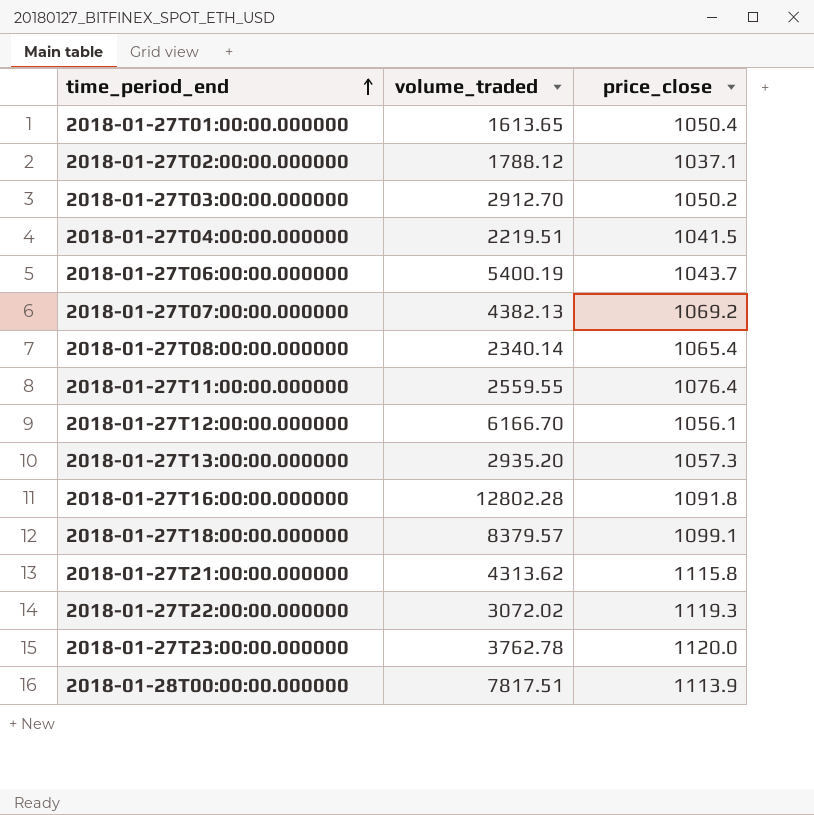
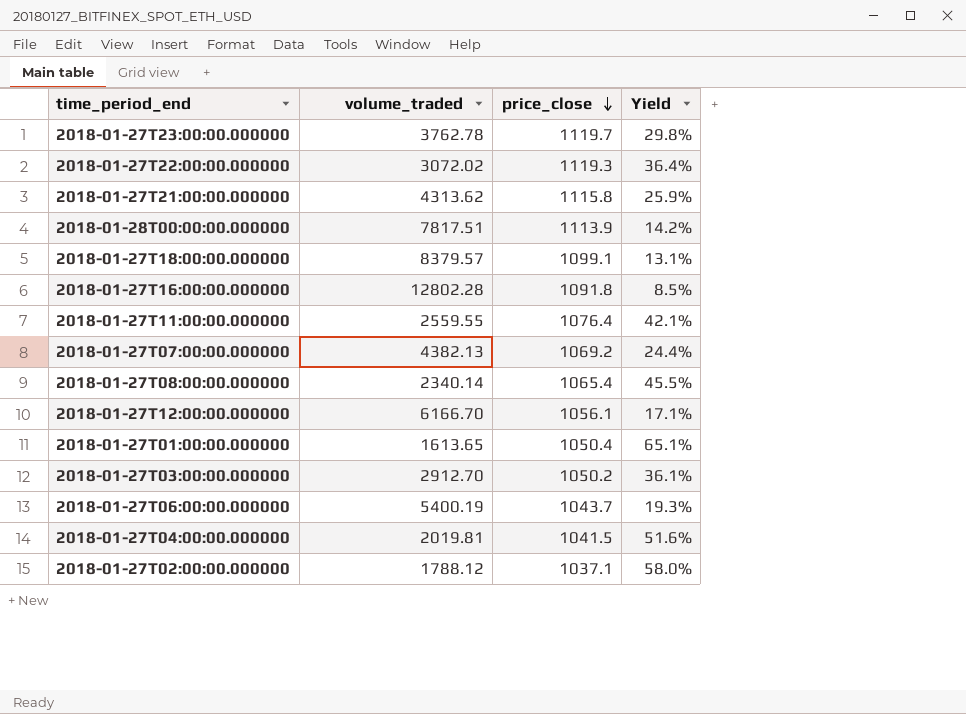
row order: time_period_end ascending -> price_close descending
column Yield | formula: none -> [price_close] / [volume_traded]
row 2018-01-27T13:00:00.000000: 2935.20 | 1057.3 -> none
2018-01-27T23:00:00.000000 | price_close: 1120.0 -> 1119.7
2018-01-27T04:00:00.000000 | volume_traded: 2219.51 -> 2019.81

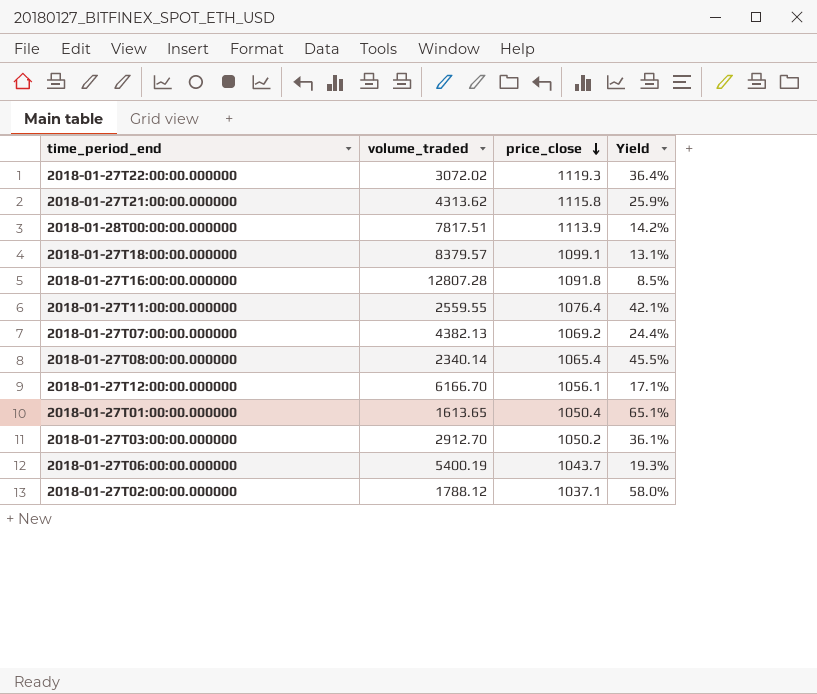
row 2018-01-27T23:00:00.000000: 3762.78 | 1119.7 | 29.8% -> none
row 2018-01-27T04:00:00.000000: 2019.81 | 1041.5 | 51.6% -> none
2018-01-27T16:00:00.000000 | volume_traded: 12802.28 -> 12807.28

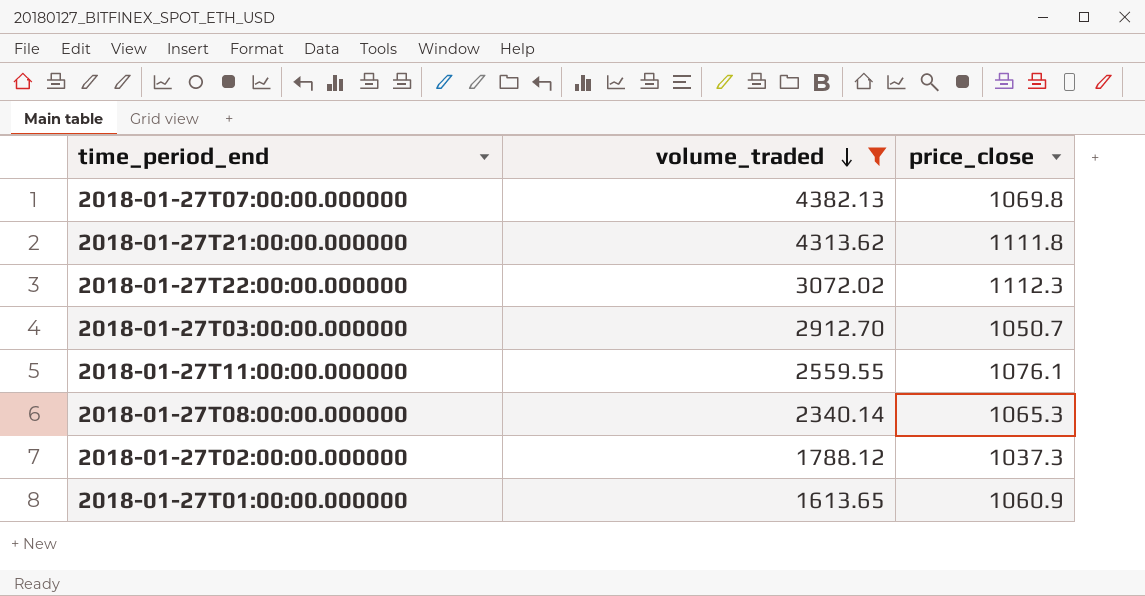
filter: none -> volume_traded <= 4382.13
row order: price_close descending -> volume_traded descending
column Yield | formula: [price_close] / [volume_traded] -> none
2018-01-27T07:00:00.000000 | price_close: 1069.2 -> 1069.8
2018-01-27T21:00:00.000000 | price_close: 1115.8 -> 1111.8
2018-01-27T22:00:00.000000 | price_close: 1119.3 -> 1112.3
2018-01-27T03:00:00.000000 | price_close: 1050.2 -> 1050.7
2018-01-27T11:00:00.000000 | price_close: 1076.4 -> 1076.1
2018-01-27T08:00:00.000000 | price_close: 1065.4 -> 1065.3
2018-01-27T02:00:00.000000 | price_close: 1037.1 -> 1037.3
2018-01-27T01:00:00.000000 | price_close: 1050.4 -> 1060.9

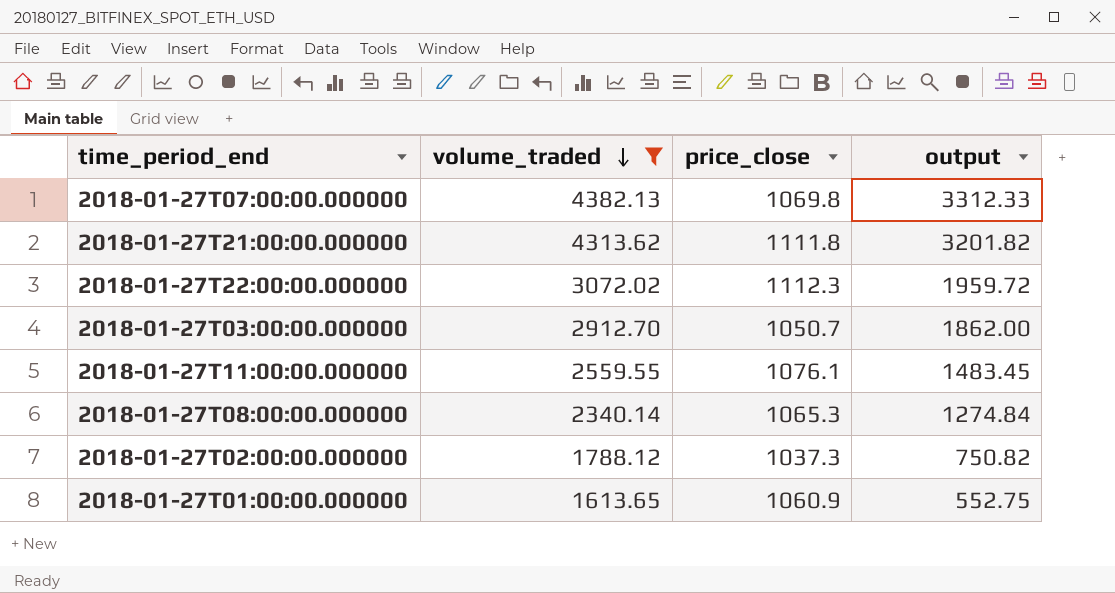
column output | formula: none -> [volume_traded] - [price_close]

